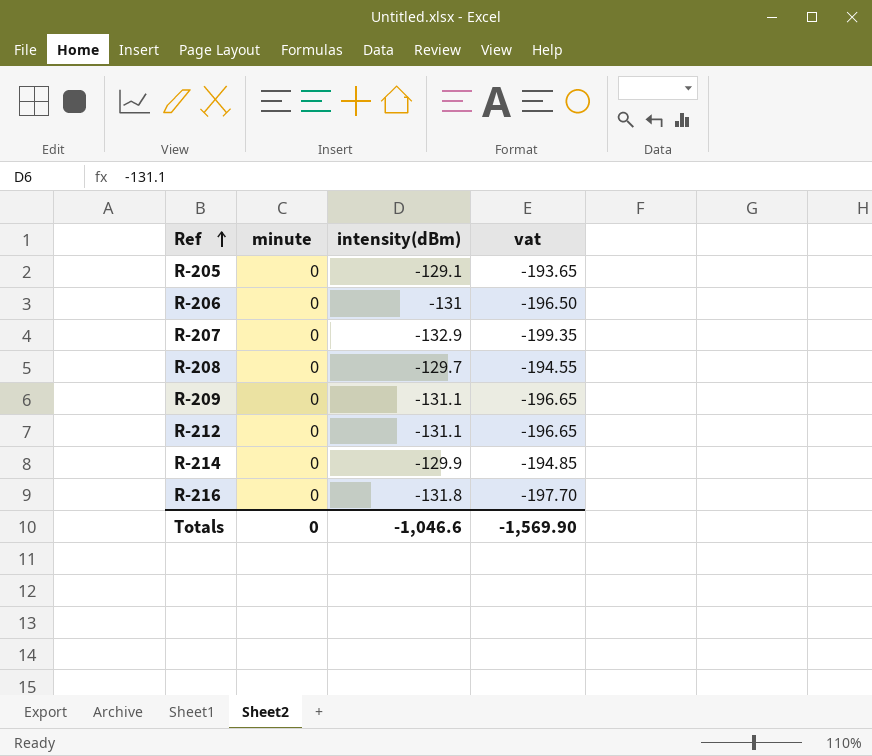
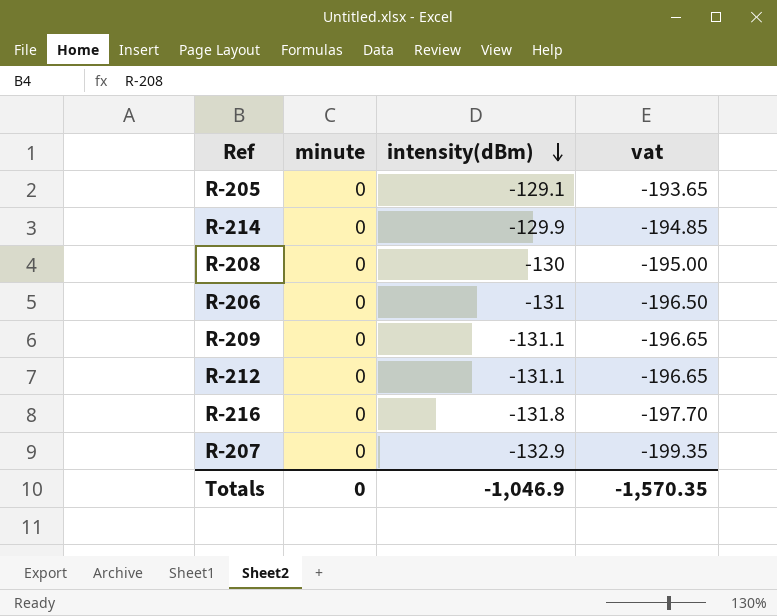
row order: Ref ascending -> intensity(dBm) descending
R-208 | intensity(dBm): -129.7 -> -130
R-208 | vat: -194.55 -> -195.00
Totals | intensity(dBm): -1,046.6 -> -1,046.9
Totals | vat: -1,569.90 -> -1,570.35

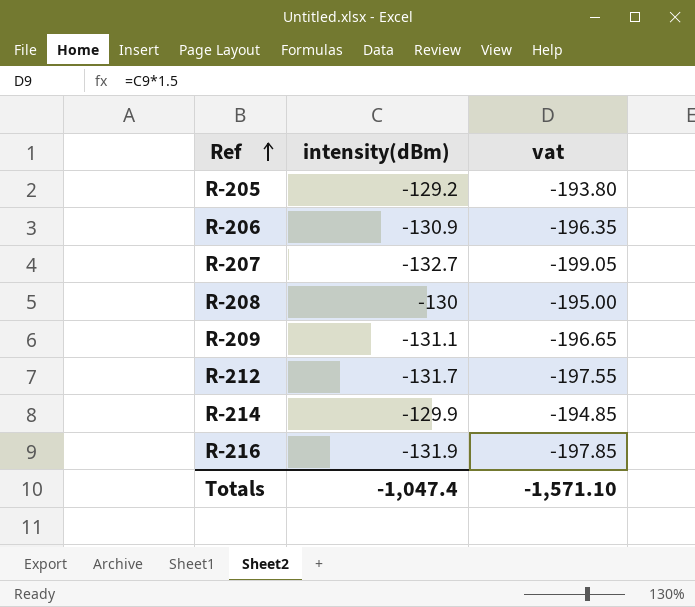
row order: intensity(dBm) descending -> Ref ascending
column minute | position: 2 -> none
R-205 | intensity(dBm): -129.1 -> -129.2
R-205 | vat: -193.65 -> -193.80
R-206 | intensity(dBm): -131 -> -130.9
R-206 | vat: -196.50 -> -196.35
R-207 | intensity(dBm): -132.9 -> -132.7
R-207 | vat: -199.35 -> -199.05
R-212 | intensity(dBm): -131.1 -> -131.7
R-212 | vat: -196.65 -> -197.55
R-216 | intensity(dBm): -131.8 -> -131.9
R-216 | vat: -197.70 -> -197.85
Totals | intensity(dBm): -1,046.9 -> -1,047.4
Totals | vat: -1,570.35 -> -1,571.10

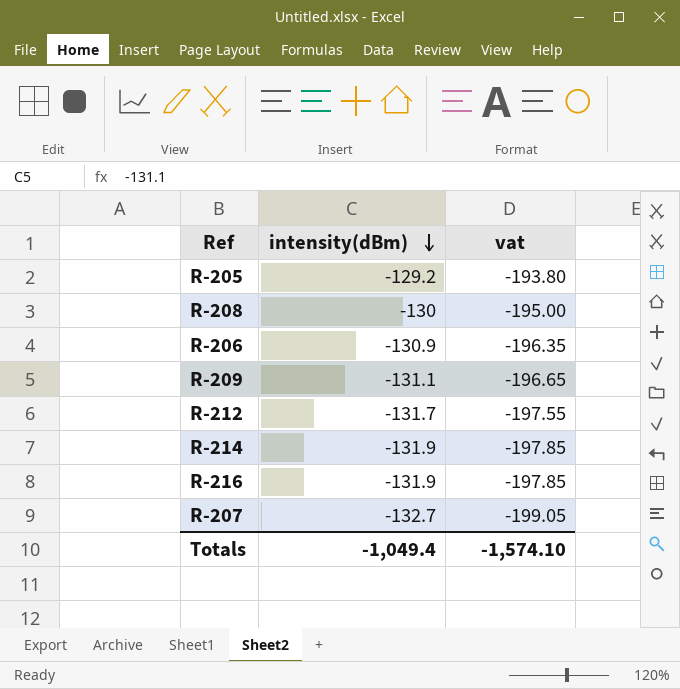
row order: Ref ascending -> intensity(dBm) descending
R-214 | intensity(dBm): -129.9 -> -131.9
R-214 | vat: -194.85 -> -197.85
Totals | intensity(dBm): -1,047.4 -> -1,049.4
Totals | vat: -1,571.10 -> -1,574.10

